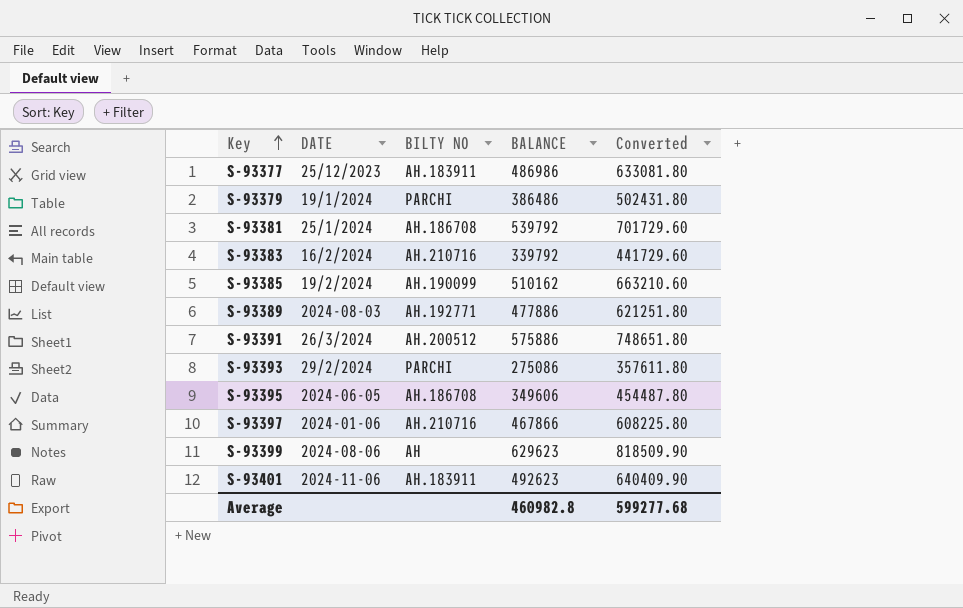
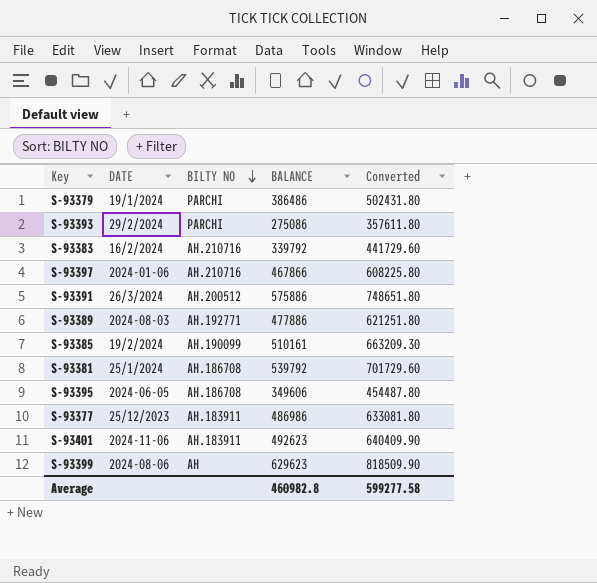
row order: Key ascending -> BILTY NO descending
S-93385 | BALANCE: 510162 -> 510161
S-93385 | Converted: 663210.60 -> 663209.30
Average | Converted: 599277.68 -> 599277.58

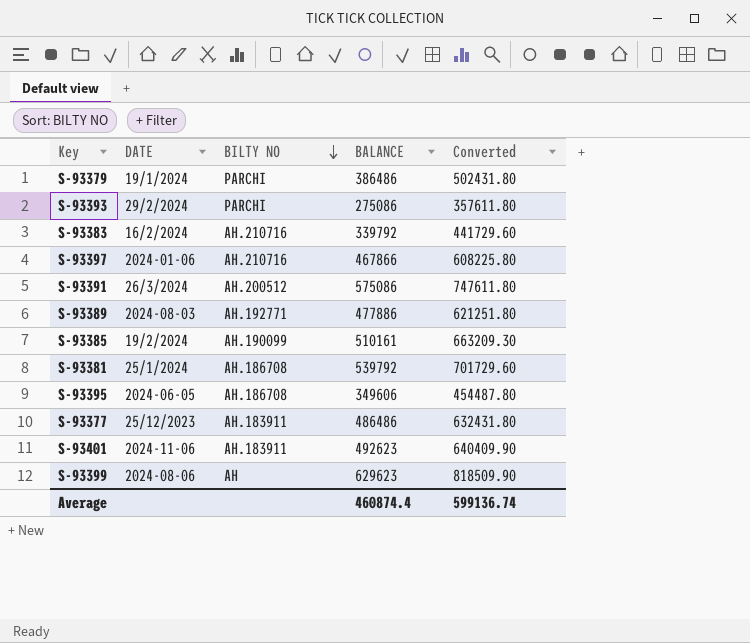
S-93391 | BALANCE: 575886 -> 575086
S-93391 | Converted: 748651.80 -> 747611.80
S-93377 | BALANCE: 486986 -> 486486
S-93377 | Converted: 633081.80 -> 632431.80
Average | BALANCE: 460982.8 -> 460874.4
Average | Converted: 599277.58 -> 599136.74

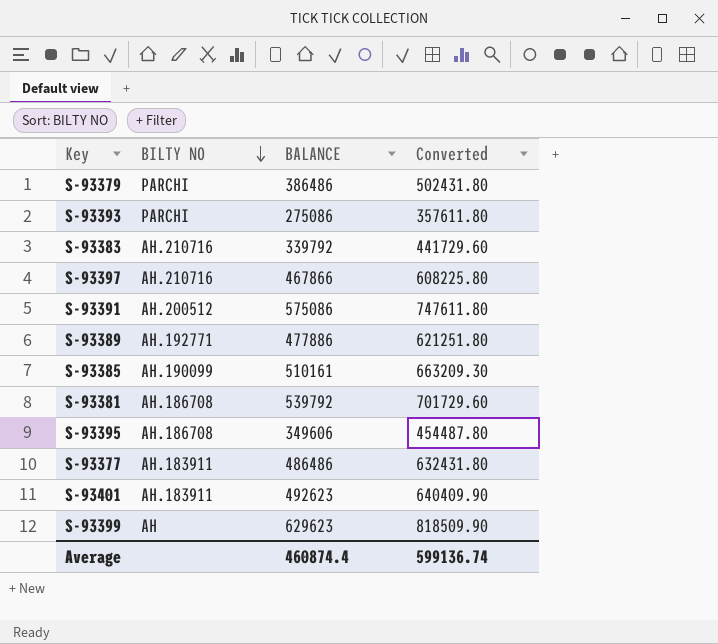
column DATE | position: 2 -> none

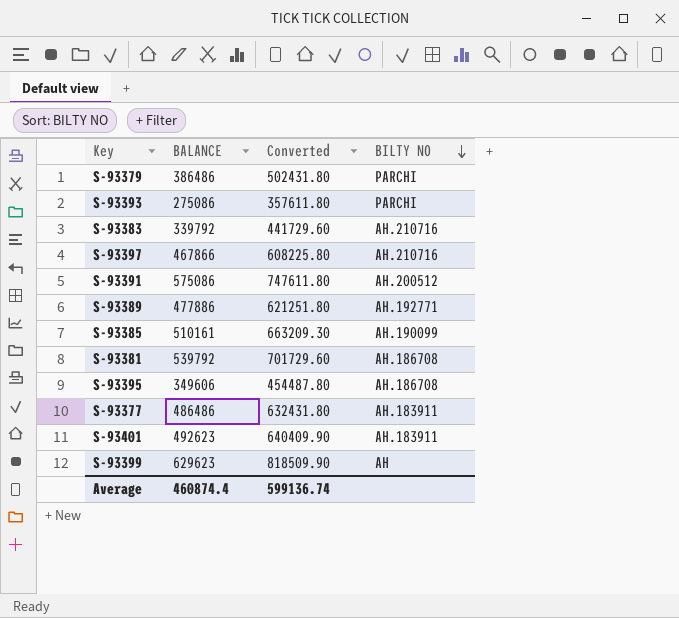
column BILTY NO | position: 2 -> 4

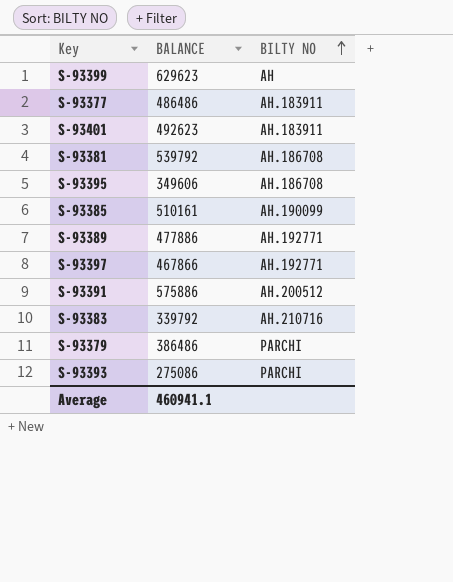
row order: BILTY NO descending -> BILTY NO ascending
column Converted | formula: [BALANCE] * 1.3 -> none
S-93397 | BILTY NO: AH.210716 -> AH.192771
S-93391 | BALANCE: 575086 -> 575886
Average | BALANCE: 460874.4 -> 460941.1

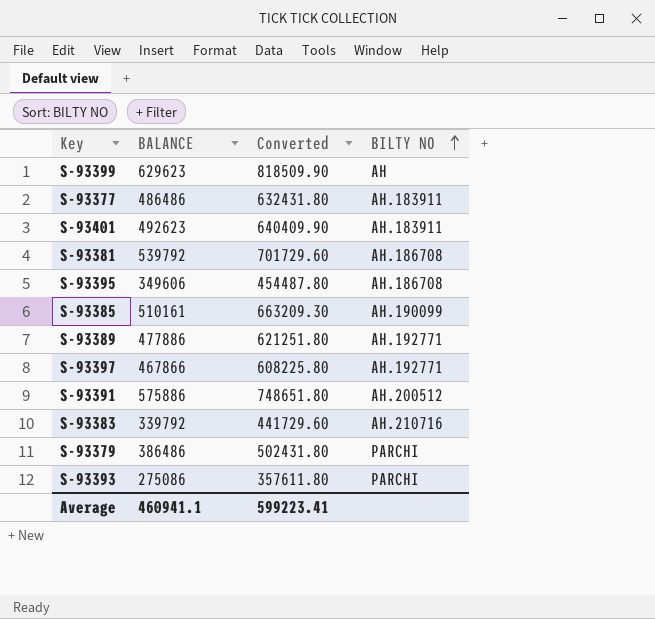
column Converted | formula: none -> [BALANCE] * 1.3

